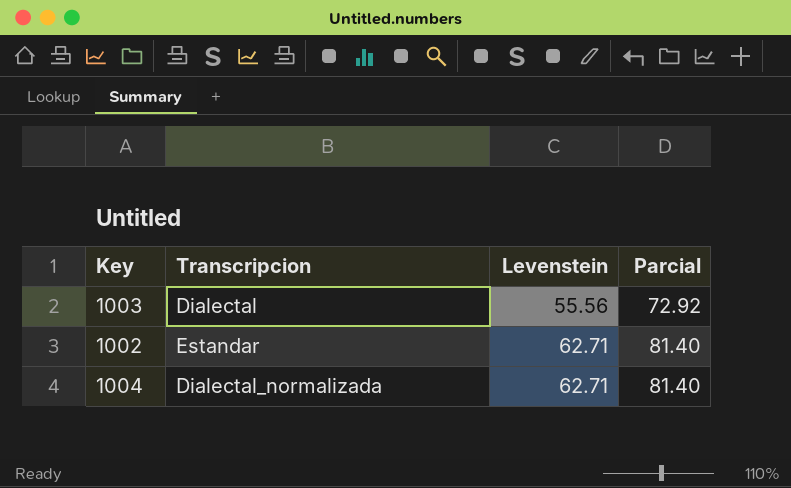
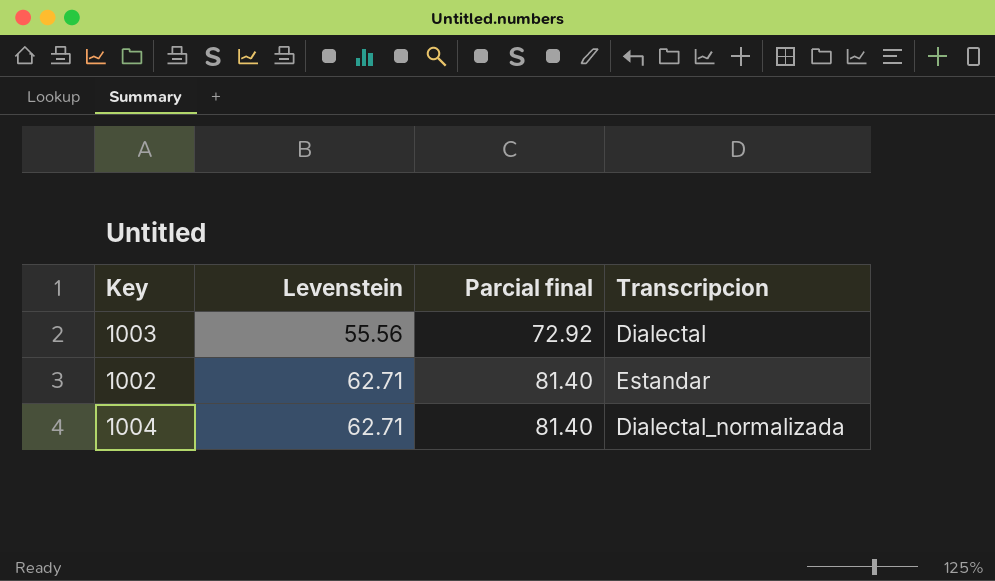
column name: Parcial -> Parcial final
column Transcripcion | position: 2 -> 4

